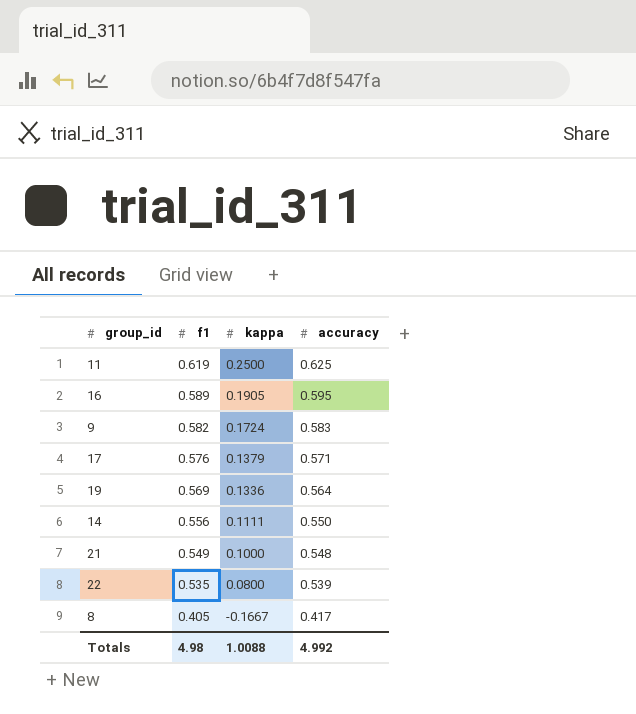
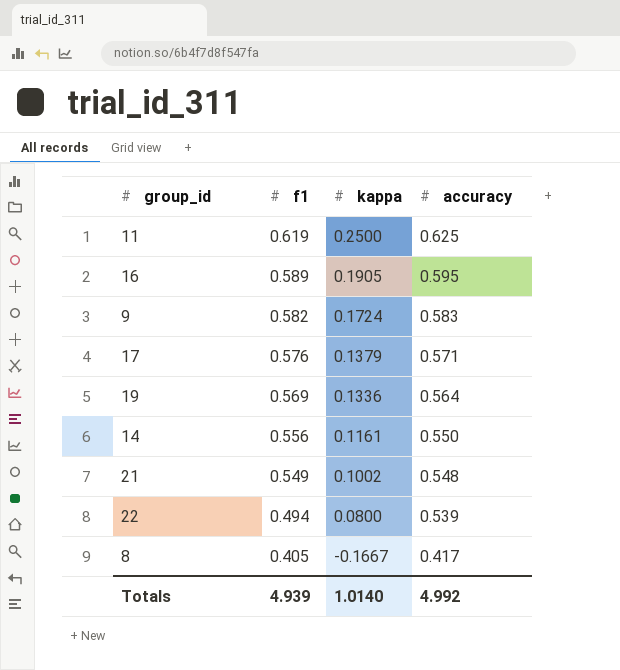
14 | kappa: 0.1111 -> 0.1161
21 | kappa: 0.1000 -> 0.1002
22 | f1: 0.535 -> 0.494
Totals | f1: 4.98 -> 4.939
Totals | kappa: 1.0088 -> 1.0140

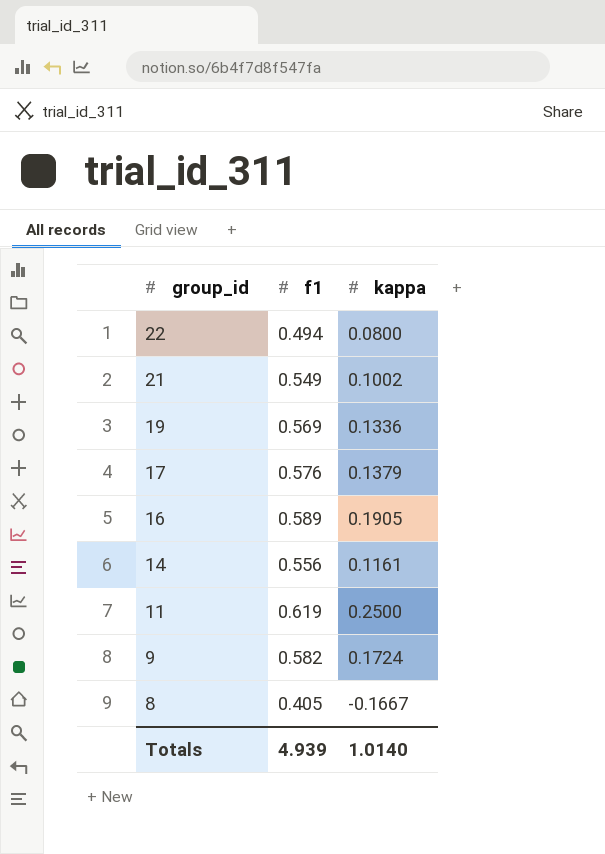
row order: f1 descending -> group_id descending
column accuracy | position: 4 -> none

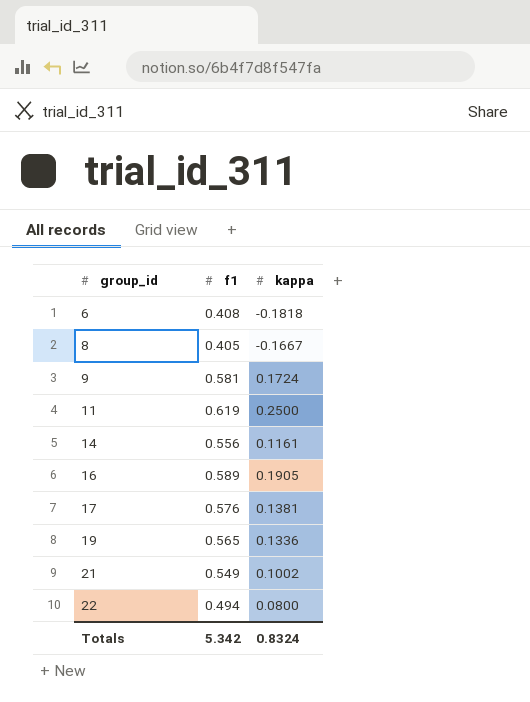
row order: group_id descending -> group_id ascending
row 6: none -> 0.408 | -0.1818
9 | f1: 0.582 -> 0.581
17 | kappa: 0.1379 -> 0.1381
19 | f1: 0.569 -> 0.565
Totals | f1: 4.939 -> 5.342
Totals | kappa: 1.0140 -> 0.8324

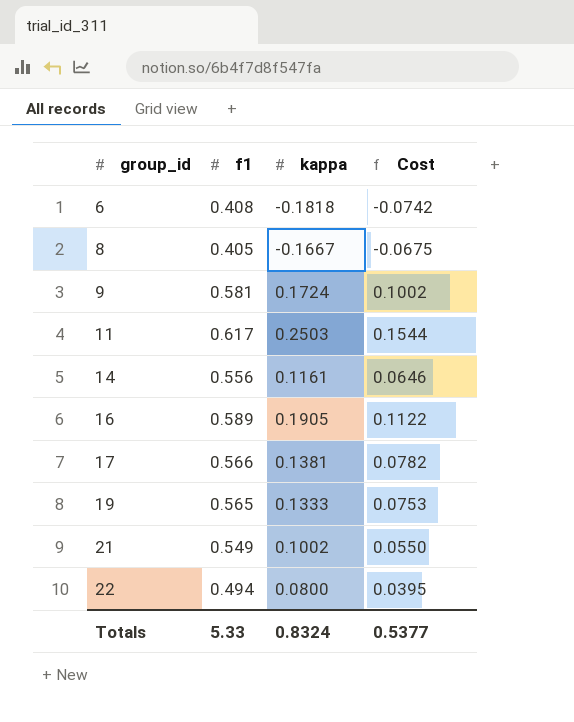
column Cost | formula: none -> [f1] * [kappa]
11 | f1: 0.619 -> 0.617
11 | kappa: 0.2500 -> 0.2503
17 | f1: 0.576 -> 0.566
19 | kappa: 0.1336 -> 0.1333
Totals | f1: 5.342 -> 5.33

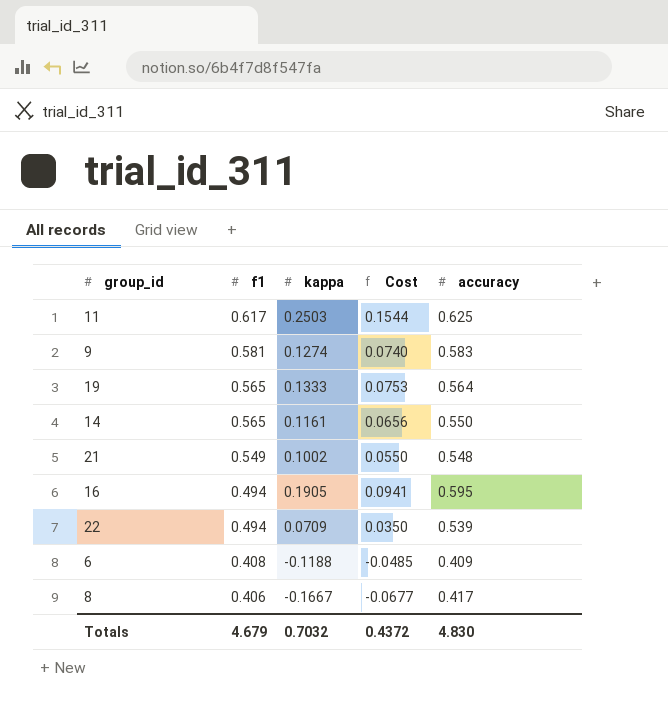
row order: group_id ascending -> f1 descending
column accuracy | position: none -> 5
row 17: 0.566 | 0.1381 | 0.0782 -> none
9 | kappa: 0.1724 -> 0.1274
9 | Cost: 0.1002 -> 0.0740
14 | f1: 0.556 -> 0.565
14 | Cost: 0.0646 -> 0.0656
16 | f1: 0.589 -> 0.494
16 | Cost: 0.1122 -> 0.0941
22 | kappa: 0.0800 -> 0.0709
22 | Cost: 0.0395 -> 0.0350
6 | kappa: -0.1818 -> -0.1188
6 | Cost: -0.0742 -> -0.0485
8 | f1: 0.405 -> 0.406
8 | Cost: -0.0675 -> -0.0677
Totals | f1: 5.33 -> 4.679
Totals | kappa: 0.8324 -> 0.7032
Totals | Cost: 0.5377 -> 0.4372

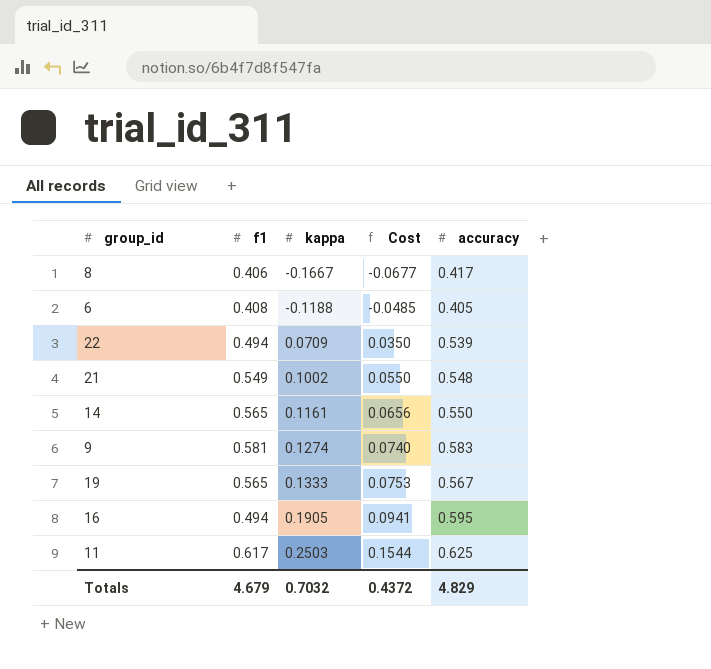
row order: f1 descending -> kappa ascending
6 | accuracy: 0.409 -> 0.405
19 | accuracy: 0.564 -> 0.567
Totals | accuracy: 4.830 -> 4.829

